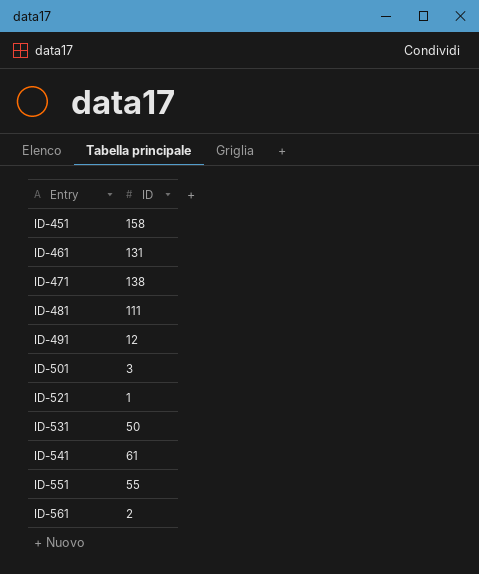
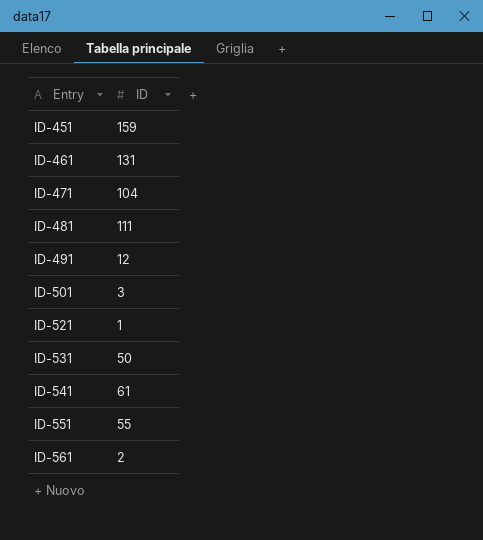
ID-451 | ID: 158 -> 159
ID-471 | ID: 138 -> 104

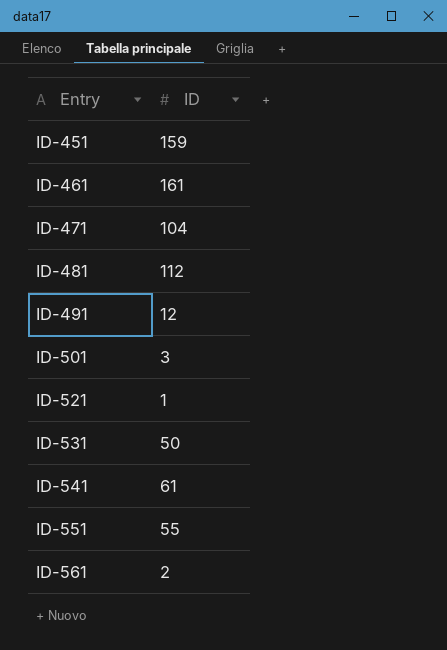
ID-461 | ID: 131 -> 161
ID-481 | ID: 111 -> 112

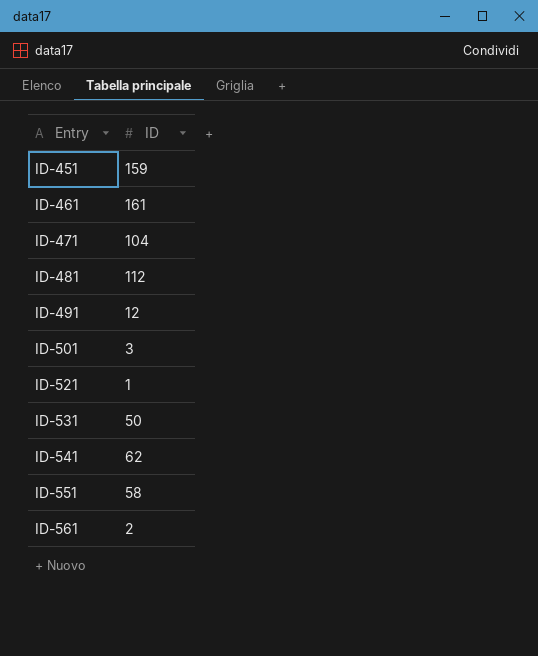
ID-541 | ID: 61 -> 62
ID-551 | ID: 55 -> 58

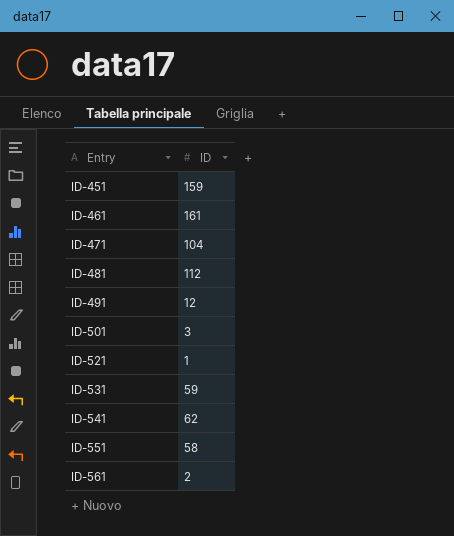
ID-531 | ID: 50 -> 59

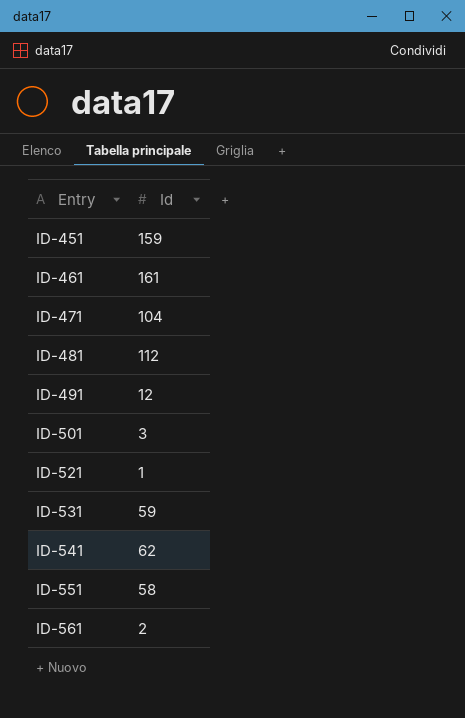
column name: ID -> Id

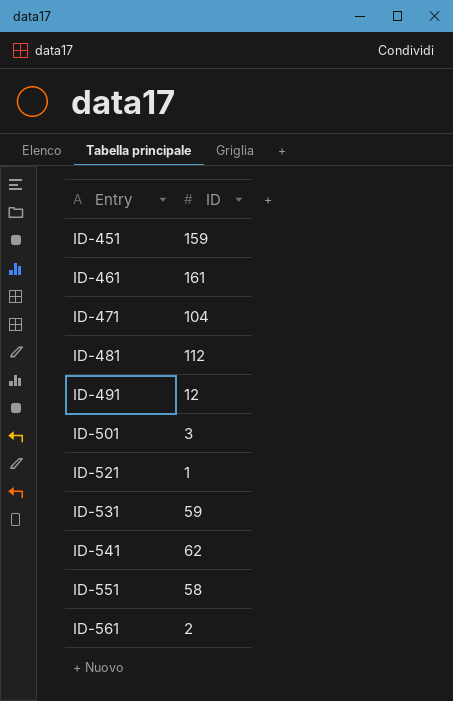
column name: Id -> ID

